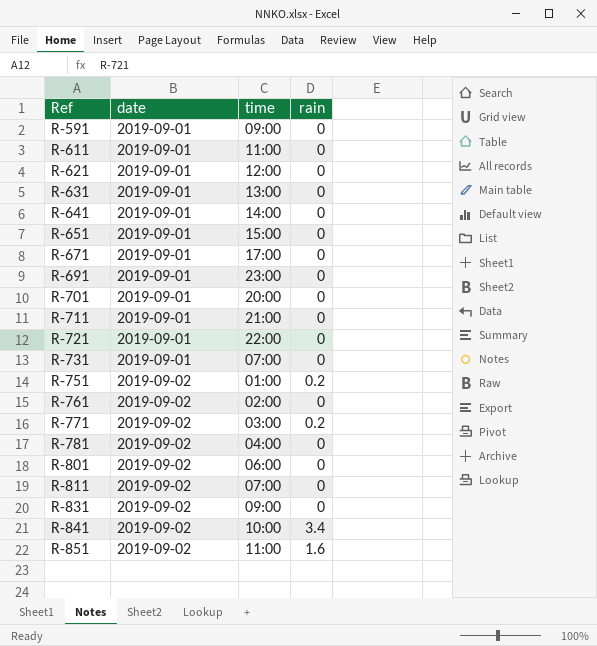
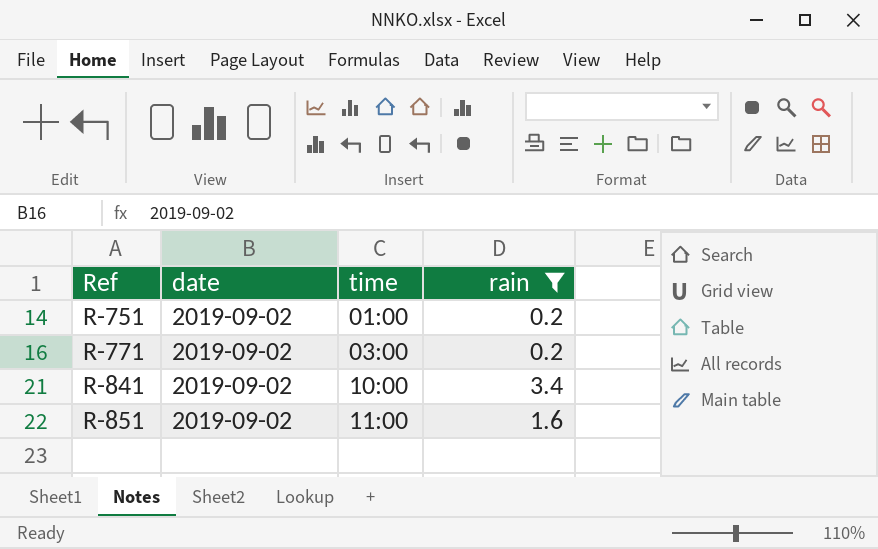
filter: none -> rain != 0

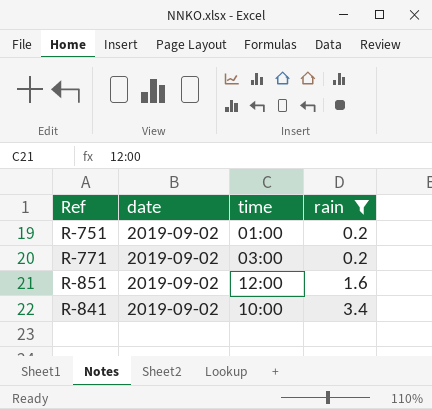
row order: Ref ascending -> rain ascending
R-851 | time: 11:00 -> 12:00

